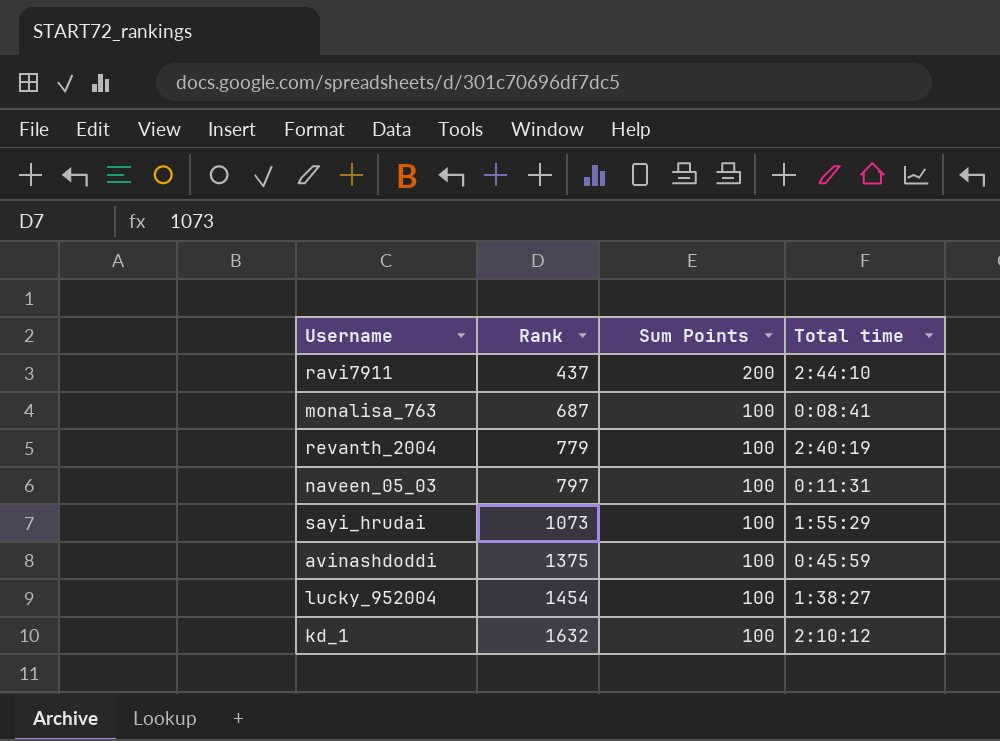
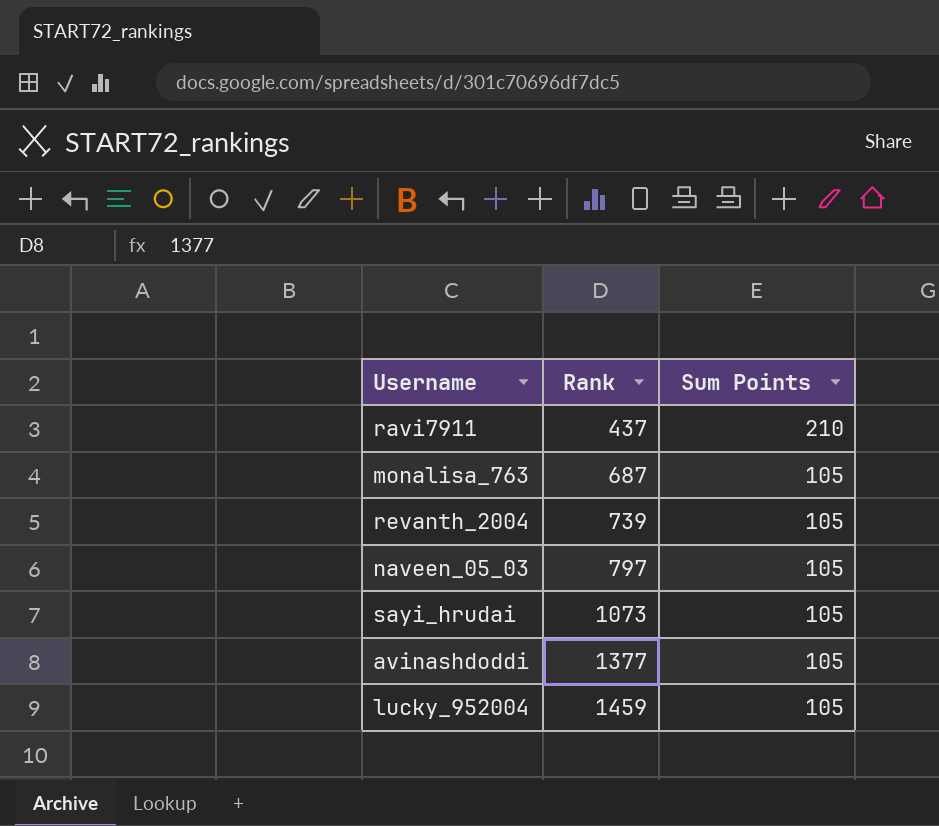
column Total time | position: 4 -> none
row kd_1: 1632 | 100 | 2:10:12 -> none
ravi7911 | Sum Points: 200 -> 210
monalisa_763 | Sum Points: 100 -> 105
revanth_2004 | Rank: 779 -> 739
revanth_2004 | Sum Points: 100 -> 105
naveen_05_03 | Sum Points: 100 -> 105
sayi_hrudai | Sum Points: 100 -> 105
avinashdoddi | Rank: 1375 -> 1377
avinashdoddi | Sum Points: 100 -> 105
lucky_952004 | Rank: 1454 -> 1459
lucky_952004 | Sum Points: 100 -> 105

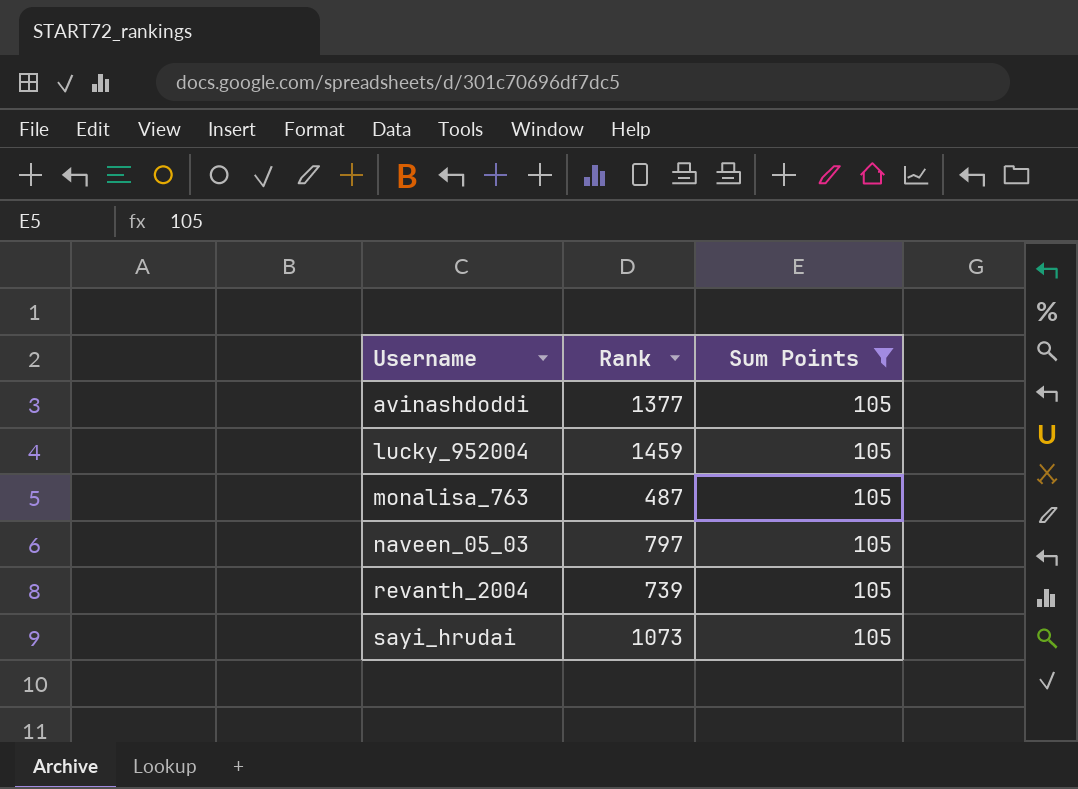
filter: none -> Sum Points = 105
row order: Rank ascending -> Username ascending
monalisa_763 | Rank: 687 -> 487

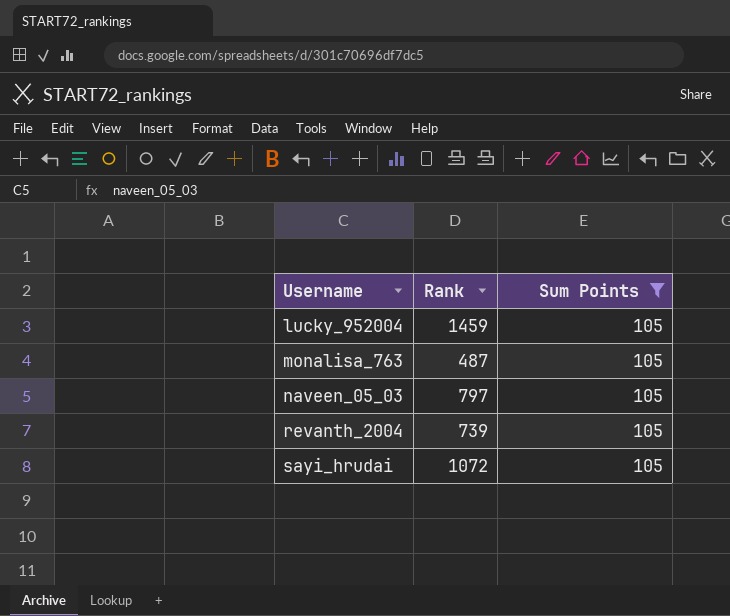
row avinashdoddi: 1377 | 105 -> none
sayi_hrudai | Rank: 1073 -> 1072

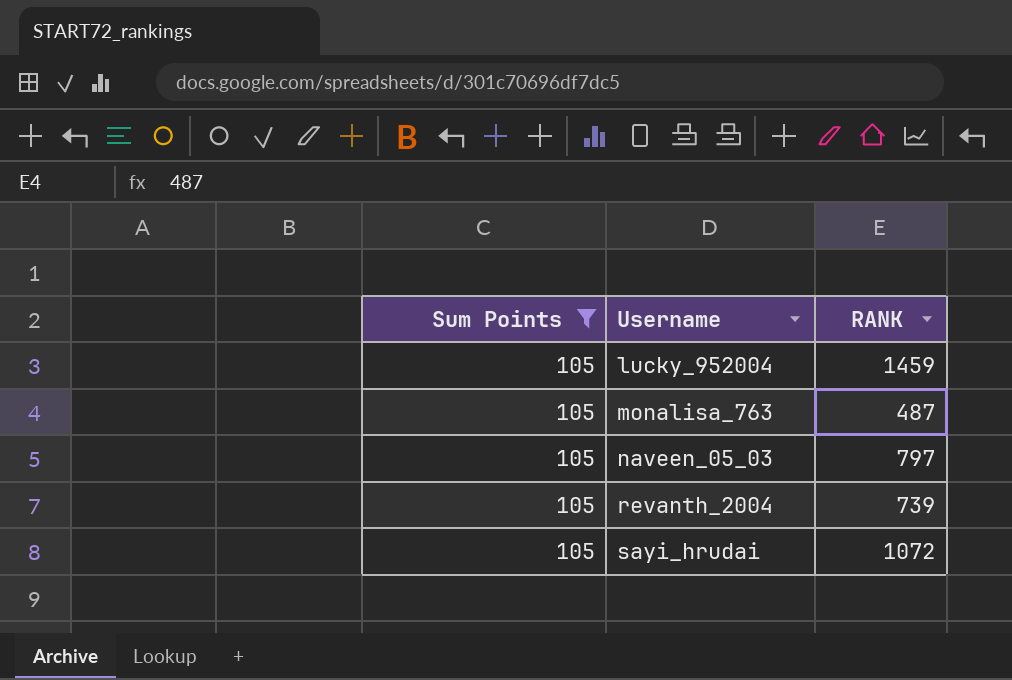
column Sum Points | position: 3 -> 1
column name: Rank -> RANK

